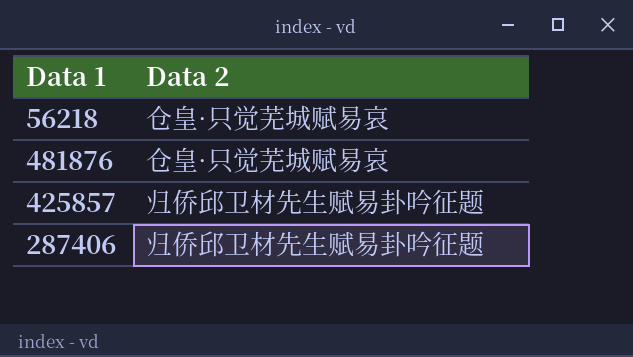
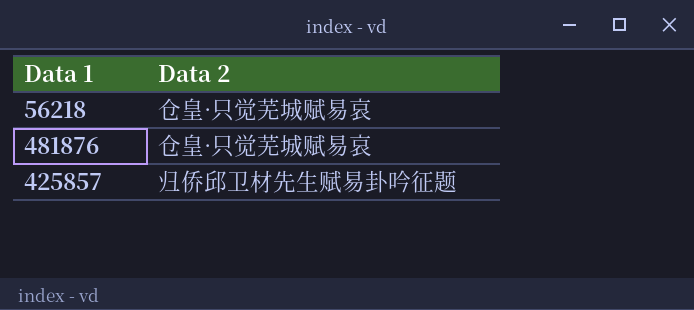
row 287406: 归侨邱卫材先生赋易卦吟征题 -> none

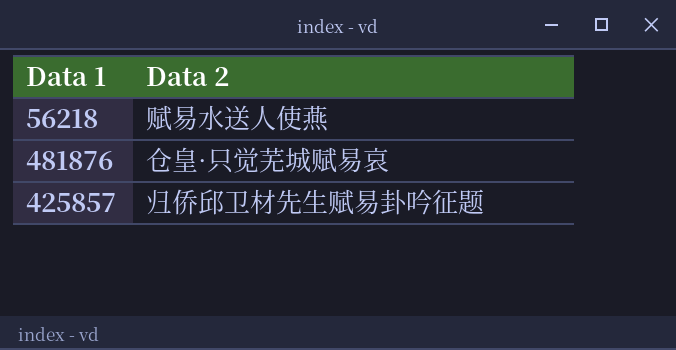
56218 | Data 2: 仓皇·只觉芜城赋易哀 -> 赋易水送人使燕

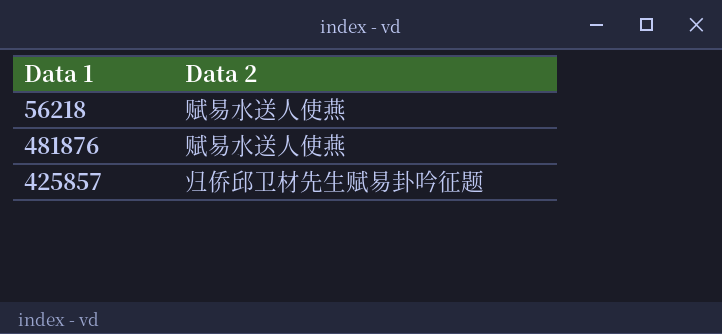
481876 | Data 2: 仓皇·只觉芜城赋易哀 -> 赋易水送人使燕

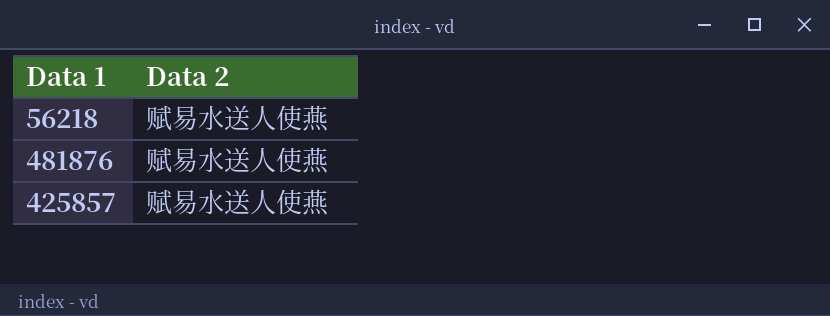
425857 | Data 2: 归侨邱卫材先生赋易卦吟征题 -> 赋易水送人使燕

